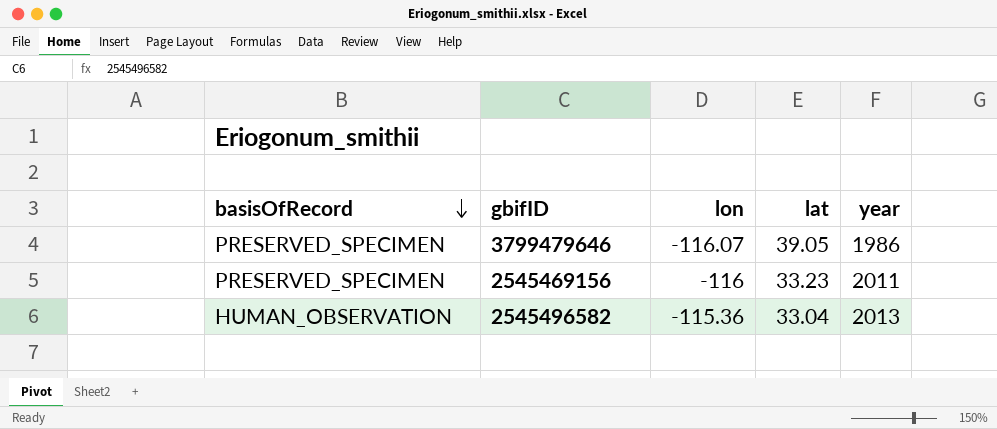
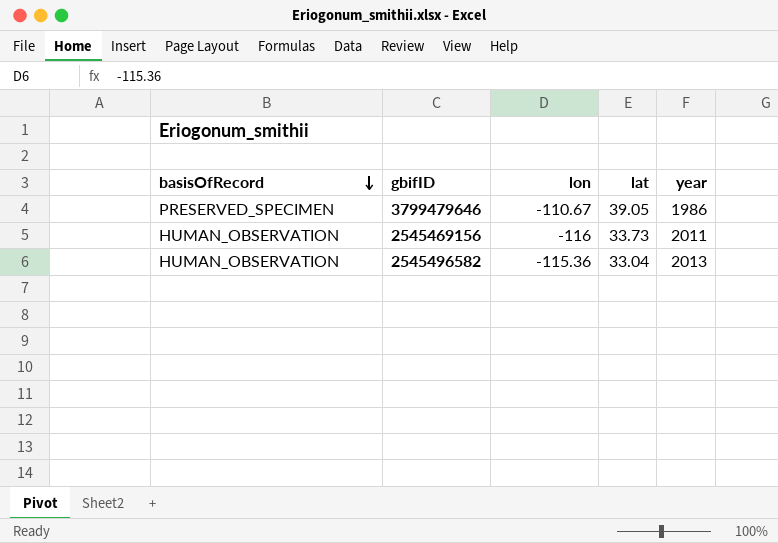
3799479646 | lon: -116.07 -> -110.67
2545469156 | basisOfRecord: PRESERVED_SPECIMEN -> HUMAN_OBSERVATION
2545469156 | lat: 33.23 -> 33.73

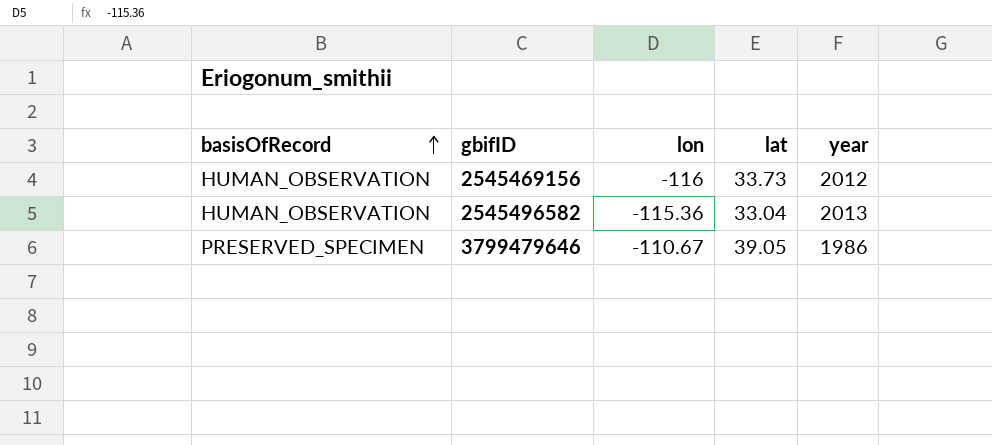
row order: basisOfRecord descending -> basisOfRecord ascending
2545469156 | year: 2011 -> 2012

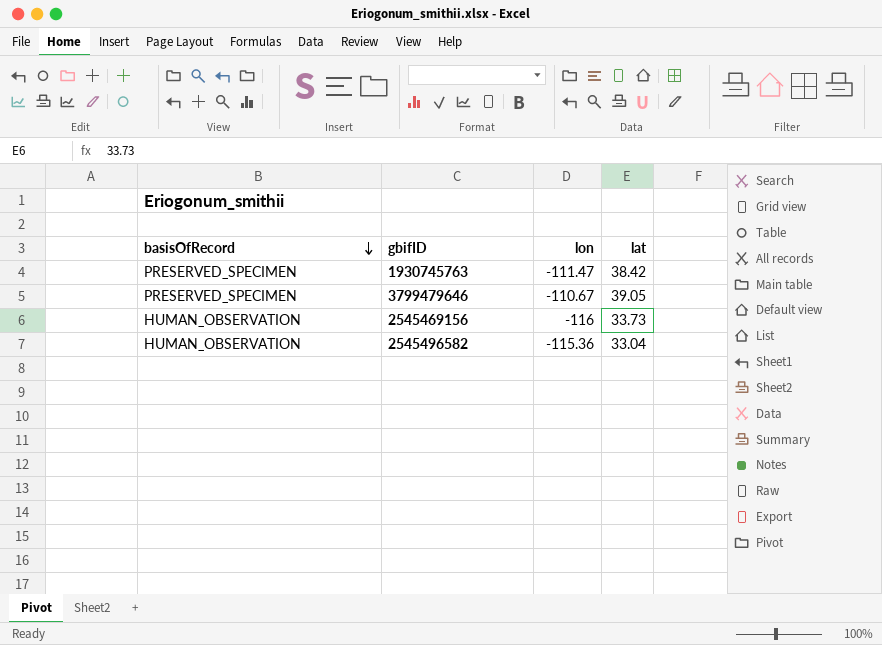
row order: basisOfRecord ascending -> basisOfRecord descending
column year | position: 5 -> none
row 1930745763: none -> PRESERVED_SPECIMEN | -111.47 | 38.42

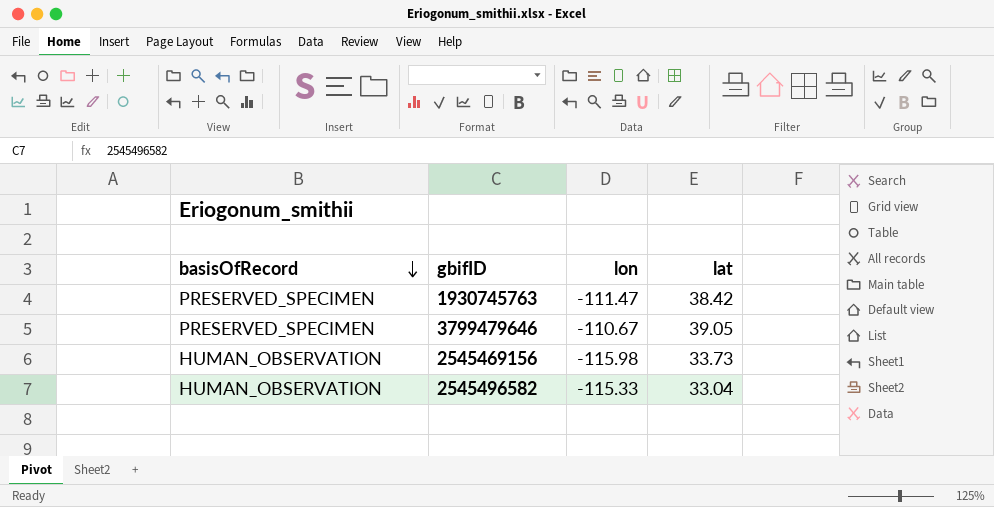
2545469156 | lon: -116 -> -115.98
2545496582 | lon: -115.36 -> -115.33

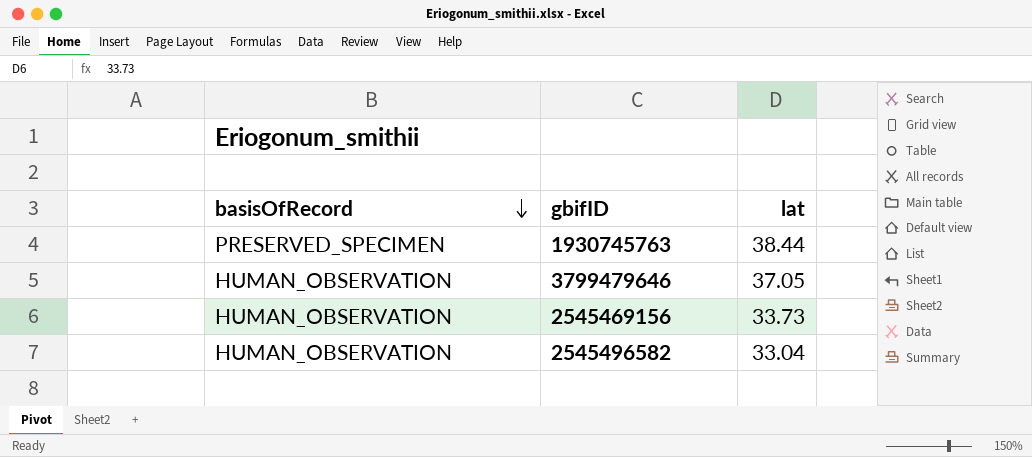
column lon | position: 3 -> none
1930745763 | lat: 38.42 -> 38.44
3799479646 | basisOfRecord: PRESERVED_SPECIMEN -> HUMAN_OBSERVATION
3799479646 | lat: 39.05 -> 37.05

